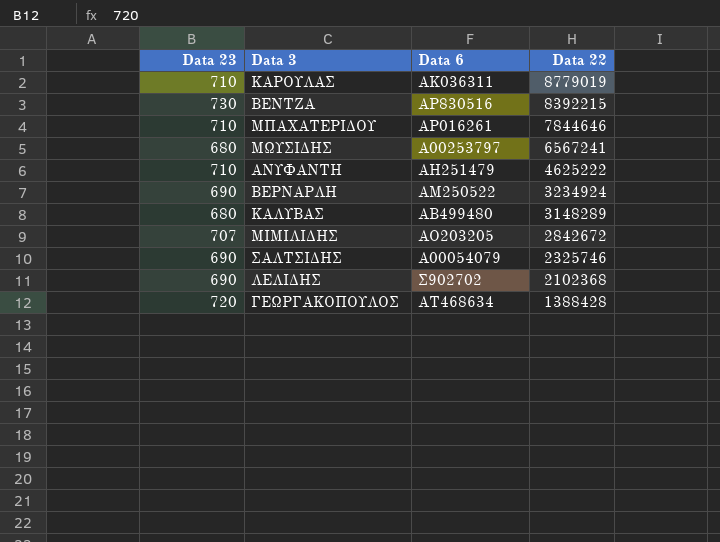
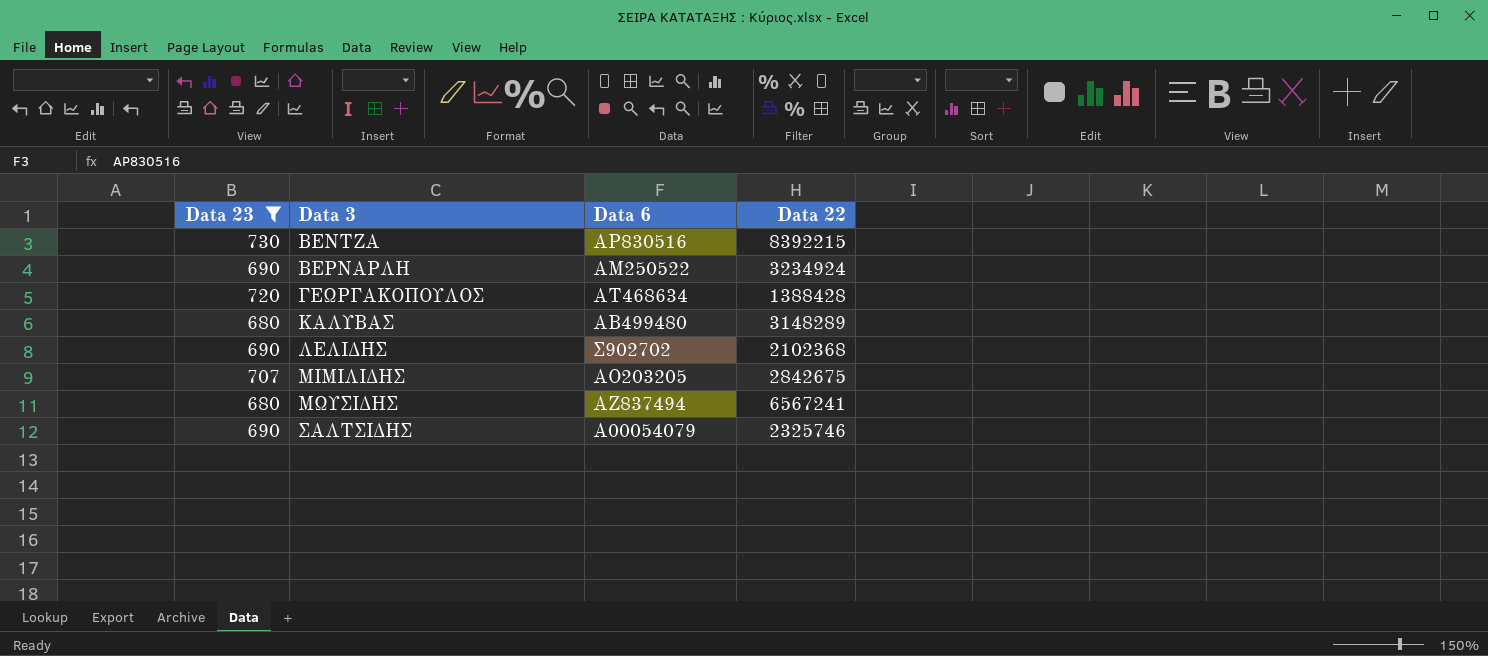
filter: none -> Data 23 != 710
row order: Data 22 descending -> Data 3 ascending
ΜΙΜΙΛΙΔΗΣ | Data 22: 2842672 -> 2842675
ΜΩΥΣΙΔΗΣ | Data 6: Α00253797 -> ΑΖ837494

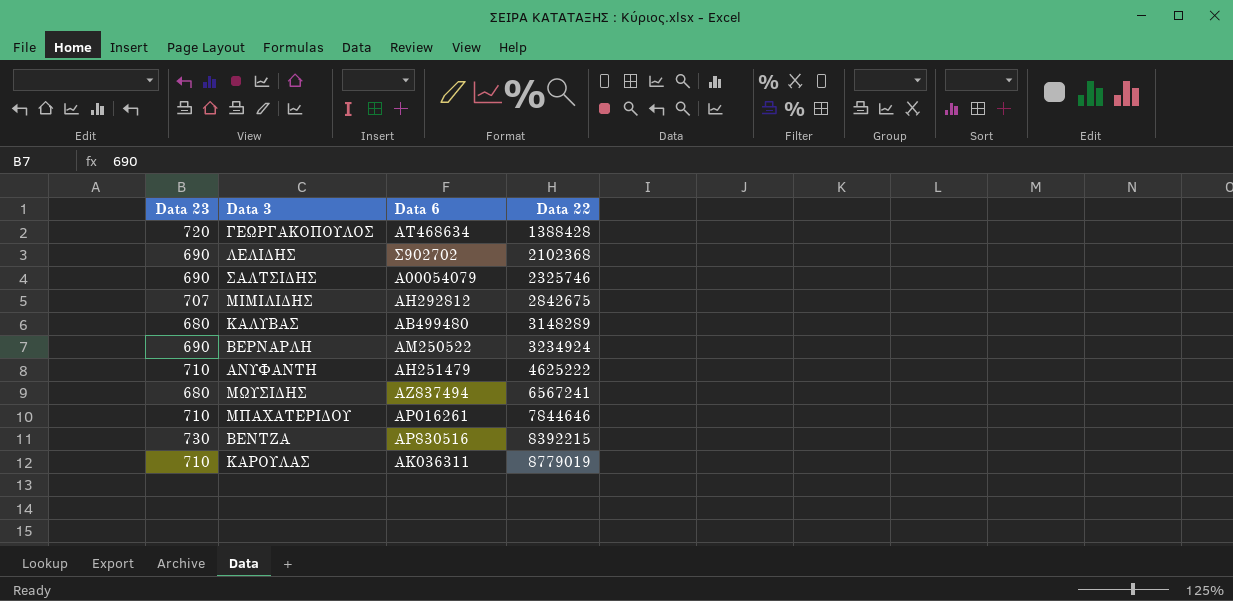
filter: Data 23 != 710 -> none
row order: Data 3 ascending -> Data 22 ascending
ΜΙΜΙΛΙΔΗΣ | Data 6: ΑΟ203205 -> ΑΗ292812

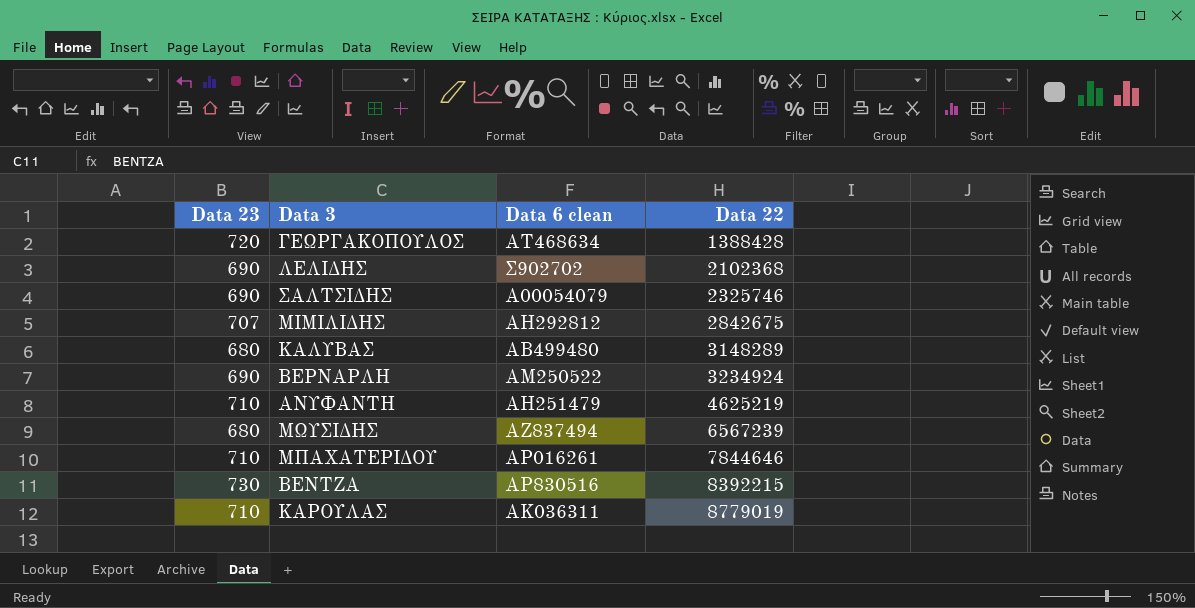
column name: Data 6 -> Data 6 clean
ΑΝΥΦΑΝΤΗ | Data 22: 4625222 -> 4625219
ΜΩΥΣΙΔΗΣ | Data 22: 6567241 -> 6567239

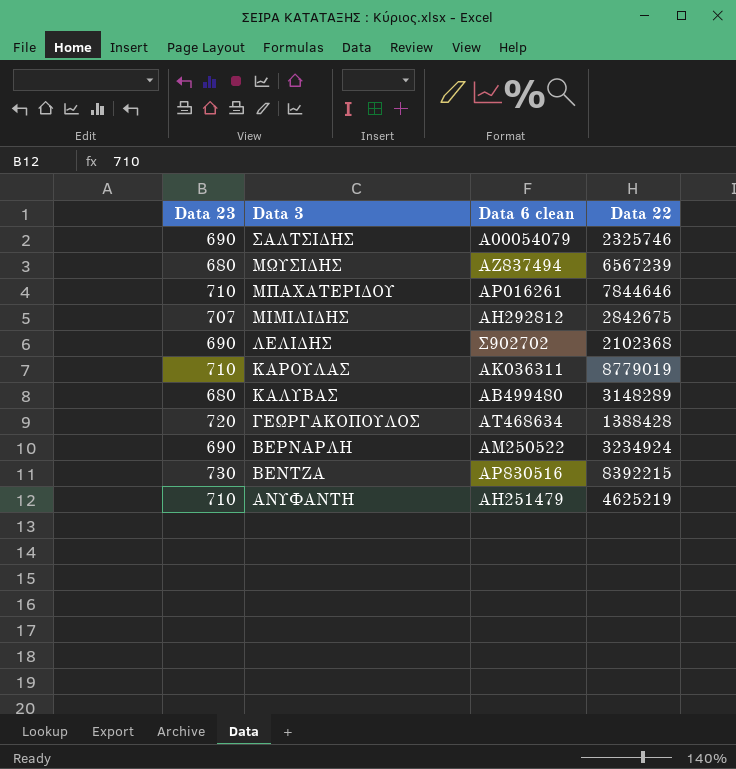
row order: Data 22 ascending -> Data 3 descending

